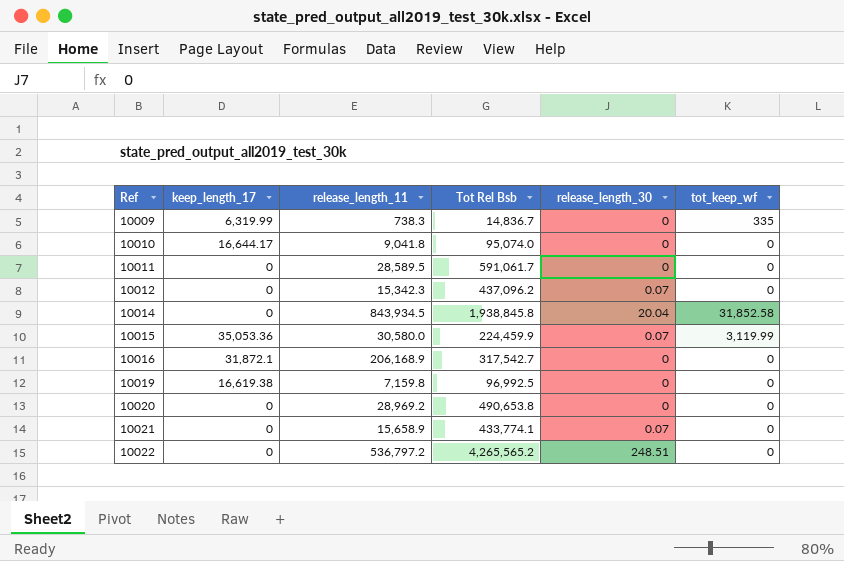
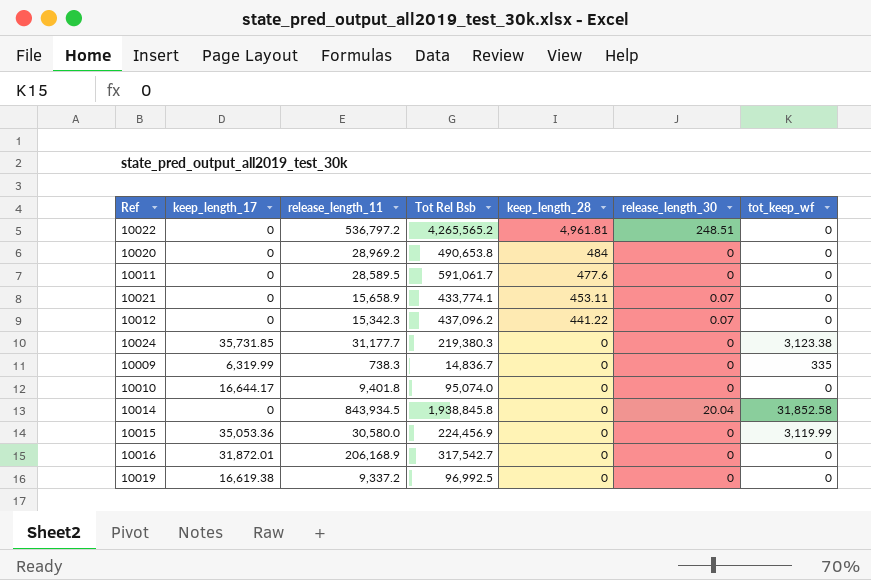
row order: Ref ascending -> keep_length_28 descending
column keep_length_28 | position: none -> 5
row 10024: none -> 35,731.85 | 31,177.7 | 219,380.3 | 0 | 0 | 3,123.38
10010 | release_length_11: 9,041.8 -> 9,401.8
10015 | Tot Rel Bsb: 224,459.9 -> 224,456.9
10015 | release_length_30: 0.07 -> 0
10016 | keep_length_17: 31,872.1 -> 31,872.01
10019 | release_length_11: 7,159.8 -> 9,337.2

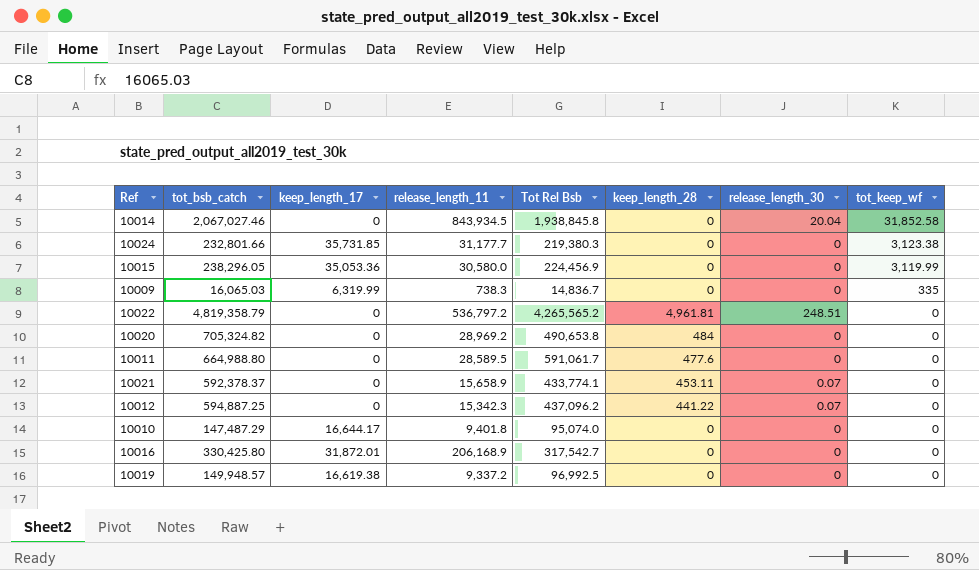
row order: keep_length_28 descending -> tot_keep_wf descending
column tot_bsb_catch | position: none -> 2

